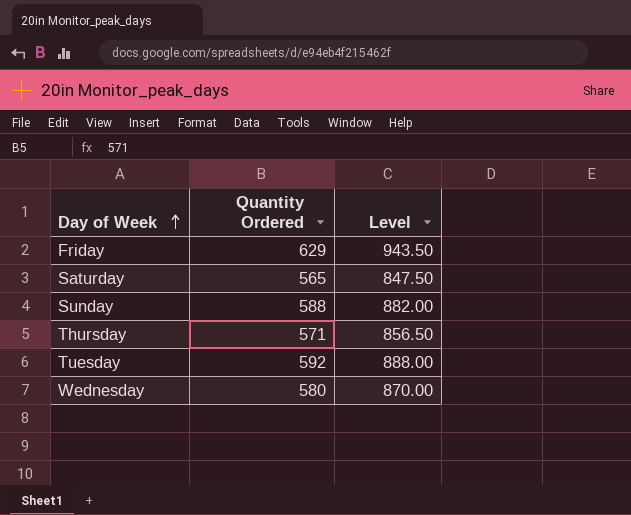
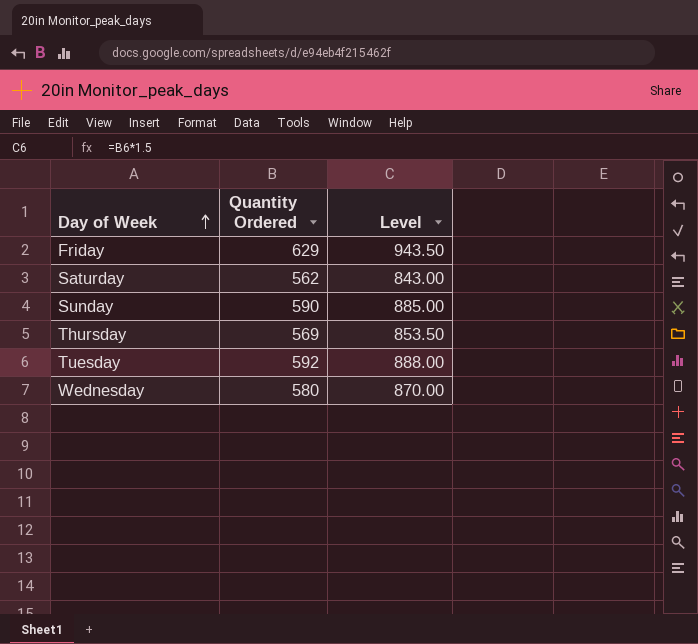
Saturday | Quantity Ordered: 565 -> 562
Saturday | Level: 847.50 -> 843.00
Sunday | Quantity Ordered: 588 -> 590
Sunday | Level: 882.00 -> 885.00
Thursday | Quantity Ordered: 571 -> 569
Thursday | Level: 856.50 -> 853.50

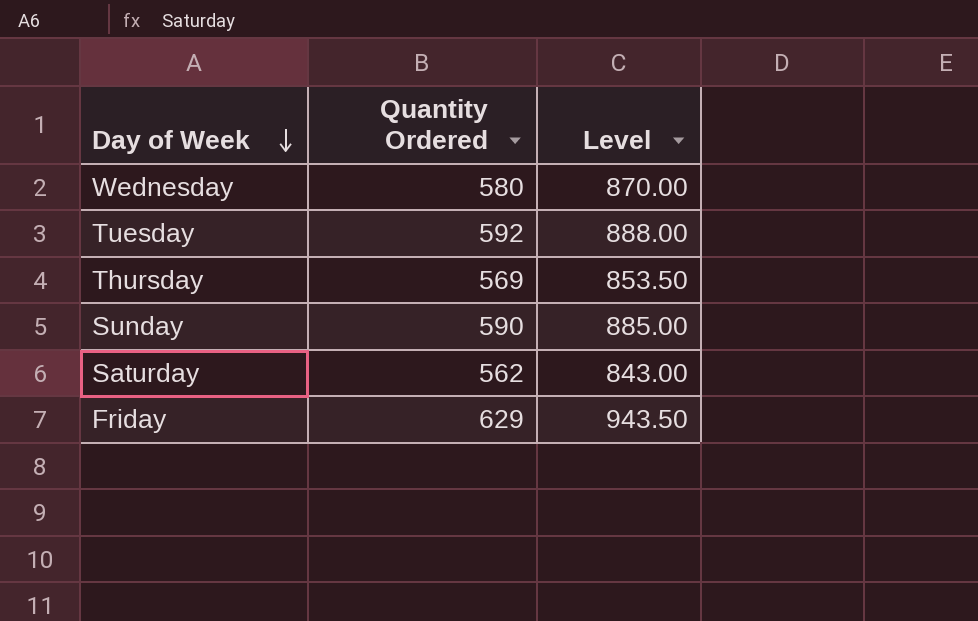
row order: Day of Week ascending -> Day of Week descending

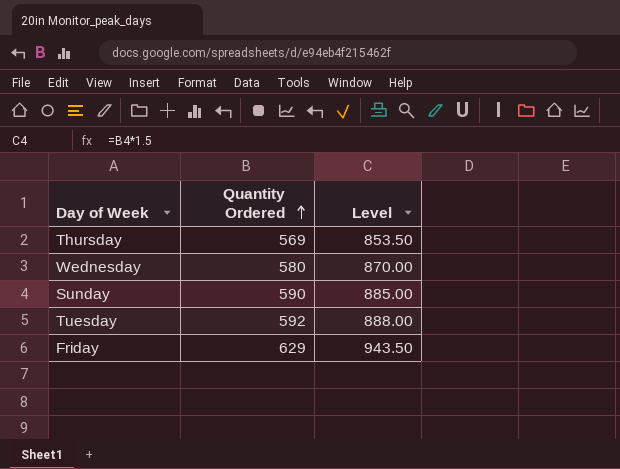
row order: Day of Week descending -> Quantity Ordered ascending
row Saturday: 562 | 843.00 -> none

